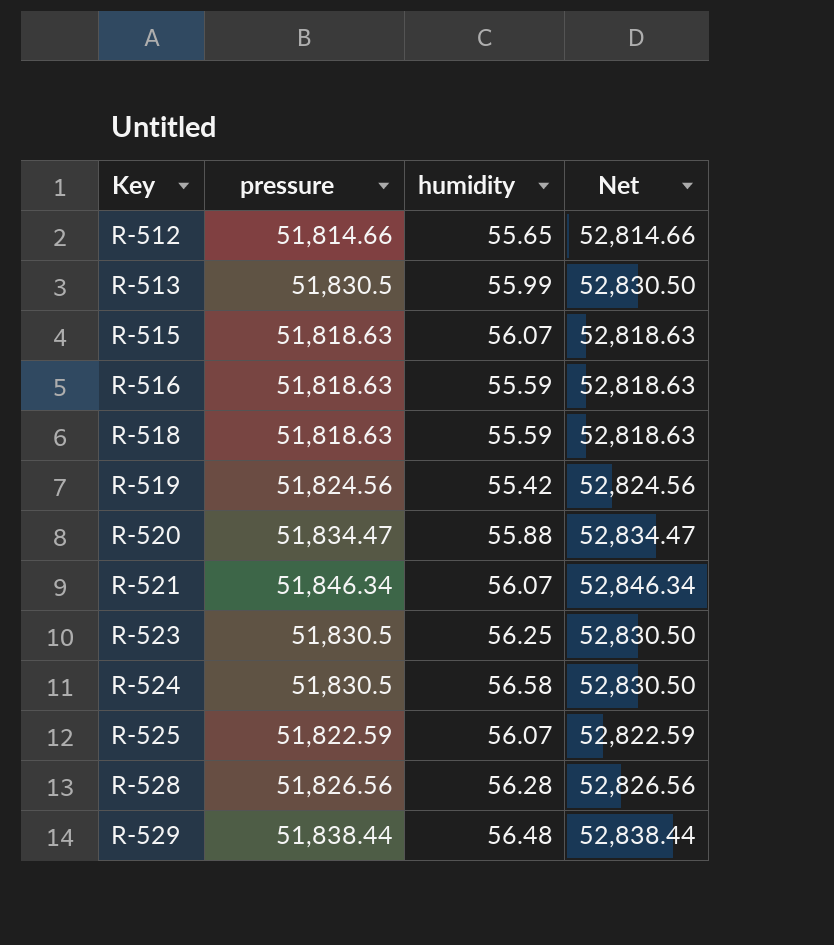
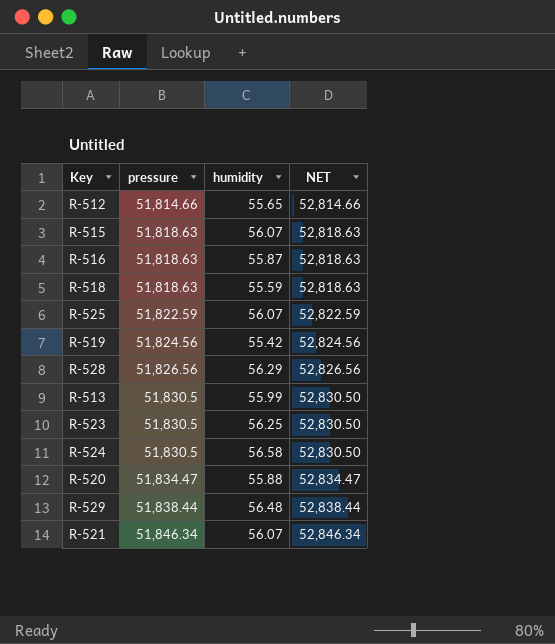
row order: Key ascending -> pressure ascending
column name: Net -> NET
R-516 | humidity: 55.59 -> 55.87
R-528 | humidity: 56.28 -> 56.29

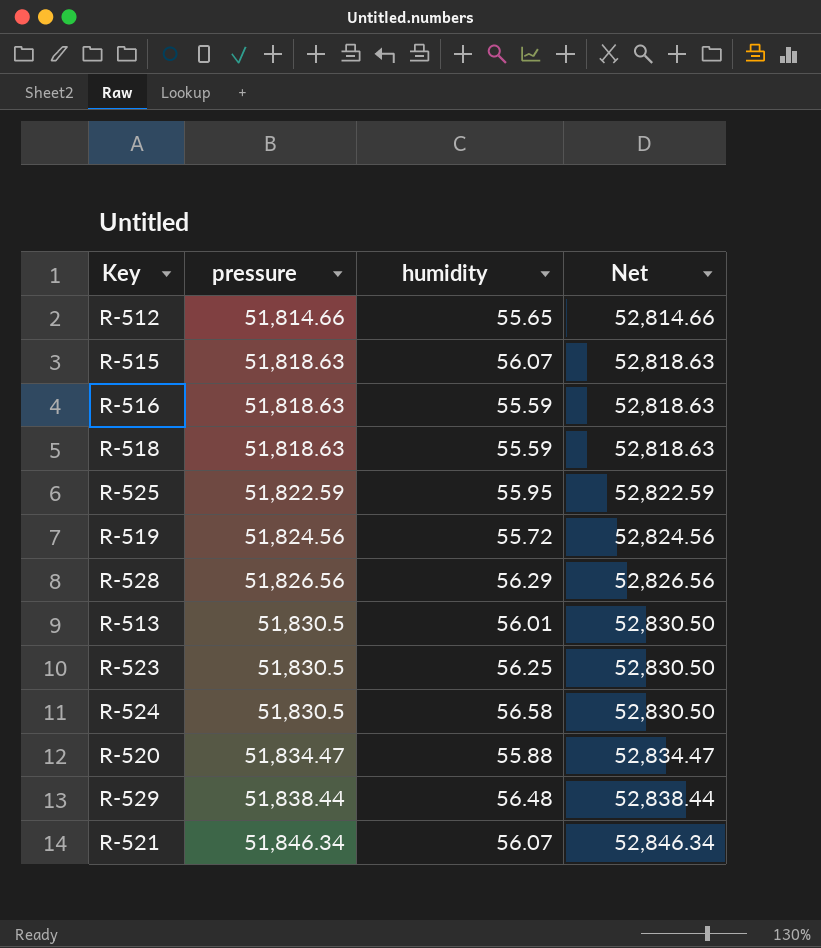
column name: NET -> Net
R-516 | humidity: 55.87 -> 55.59
R-525 | humidity: 56.07 -> 55.95
R-519 | humidity: 55.42 -> 55.72
R-513 | humidity: 55.99 -> 56.01

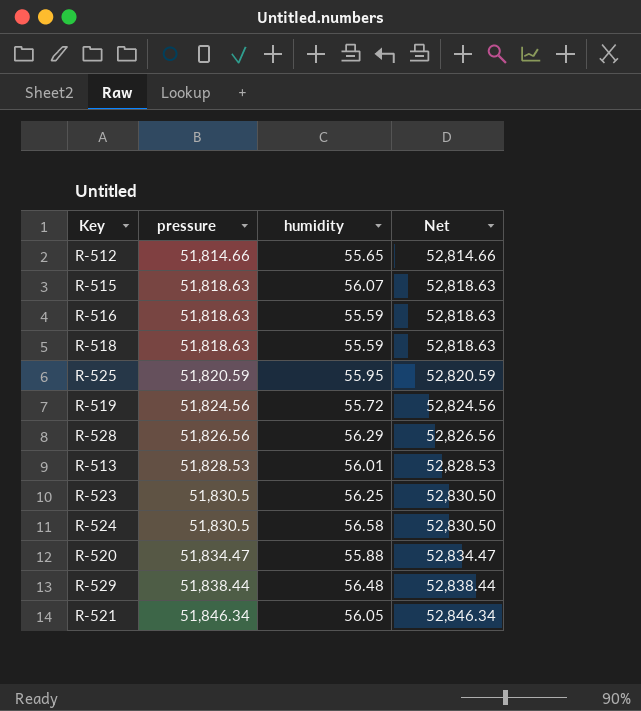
R-525 | pressure: 51,822.59 -> 51,820.59
R-525 | Net: 52,822.59 -> 52,820.59
R-513 | pressure: 51,830.5 -> 51,828.53
R-513 | Net: 52,830.50 -> 52,828.53
R-521 | humidity: 56.07 -> 56.05

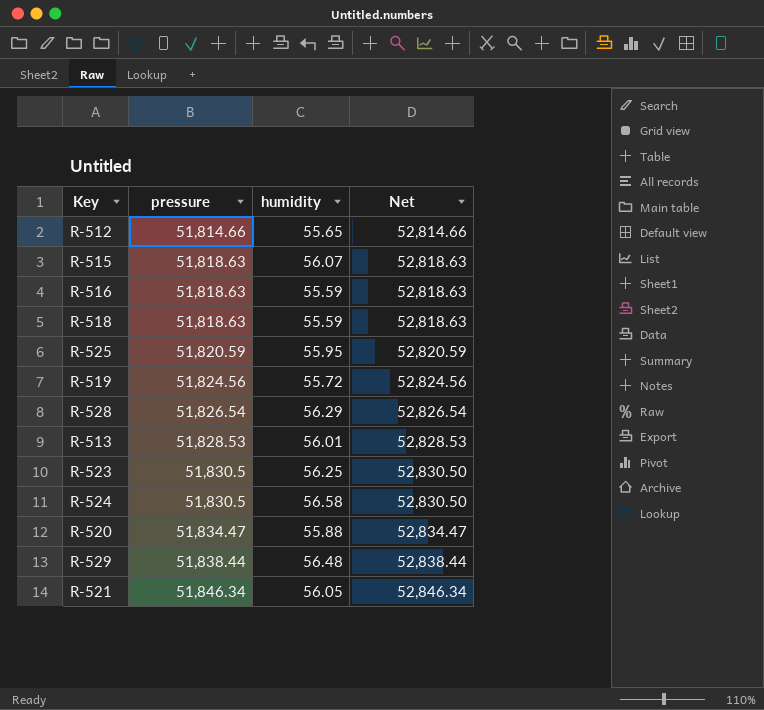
R-528 | pressure: 51,826.56 -> 51,826.54
R-528 | Net: 52,826.56 -> 52,826.54

